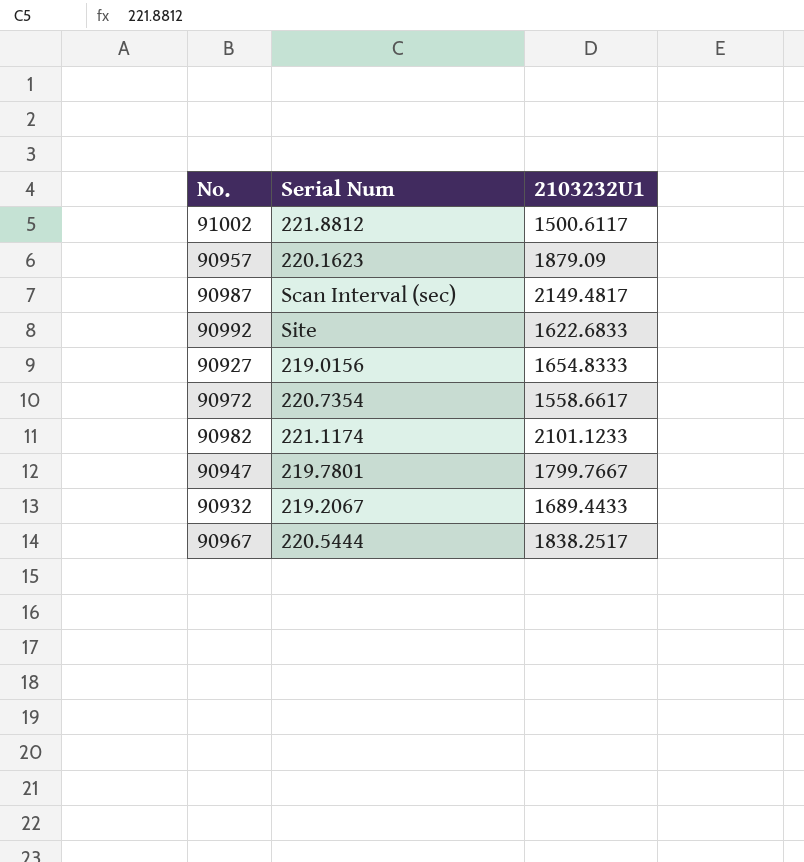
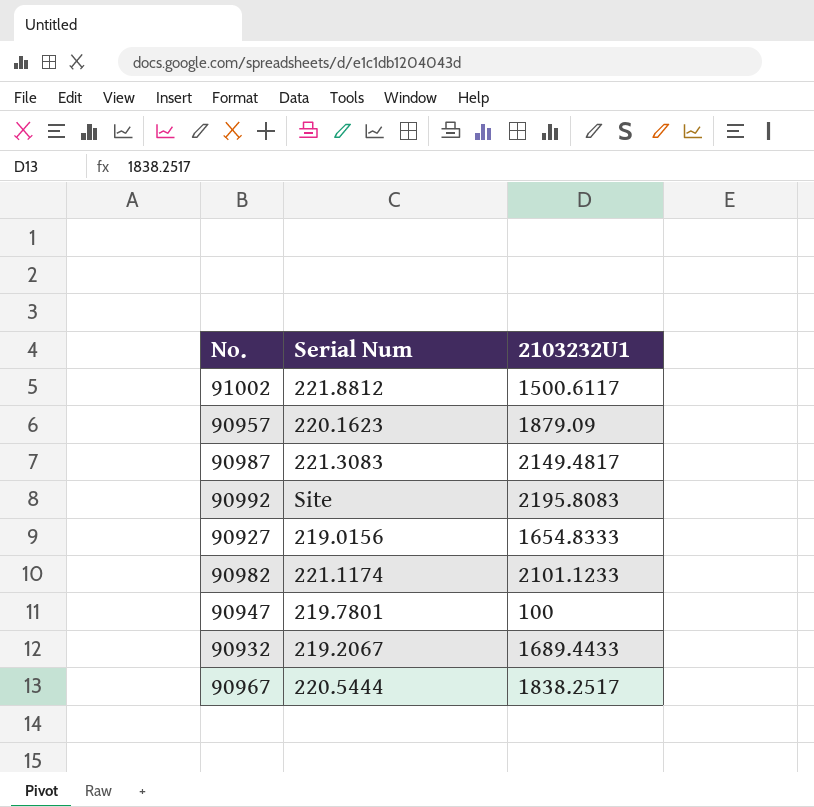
row 90972: 220.7354 | 1558.6617 -> none
90987 | Serial Num: Scan Interval (sec) -> 221.3083
90992 | 2103232U1: 1622.6833 -> 2195.8083
90947 | 2103232U1: 1799.7667 -> 100

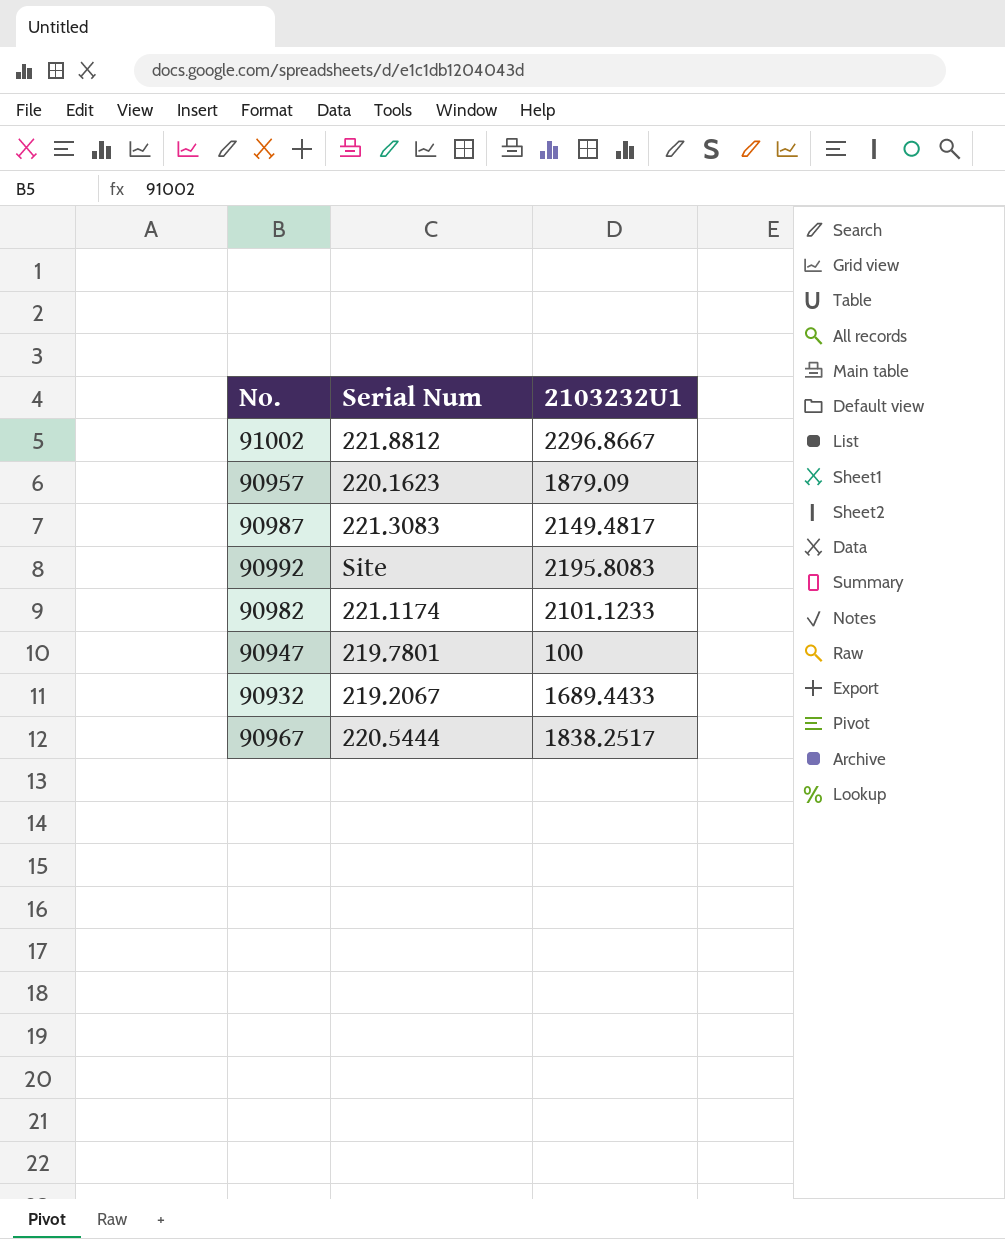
row 90927: 219.0156 | 1654.8333 -> none
91002 | 2103232U1: 1500.6117 -> 2296.8667

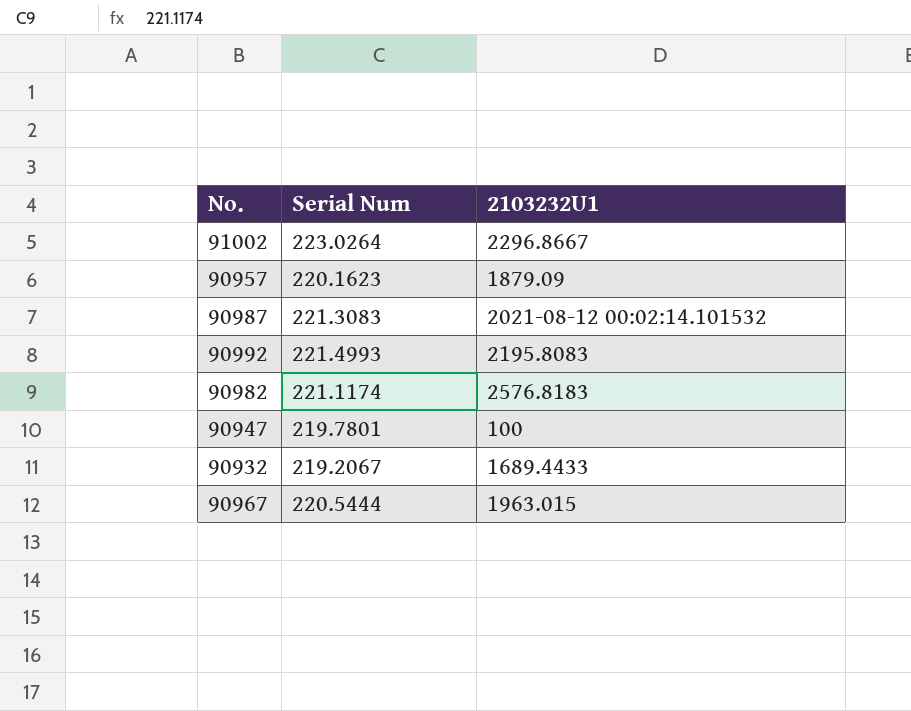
91002 | Serial Num: 221.8812 -> 223.0264
90987 | 2103232U1: 2149.4817 -> 2021-08-12 00:02:14.101532
90992 | Serial Num: Site -> 221.4993
90982 | 2103232U1: 2101.1233 -> 2576.8183
90967 | 2103232U1: 1838.2517 -> 1963.015

